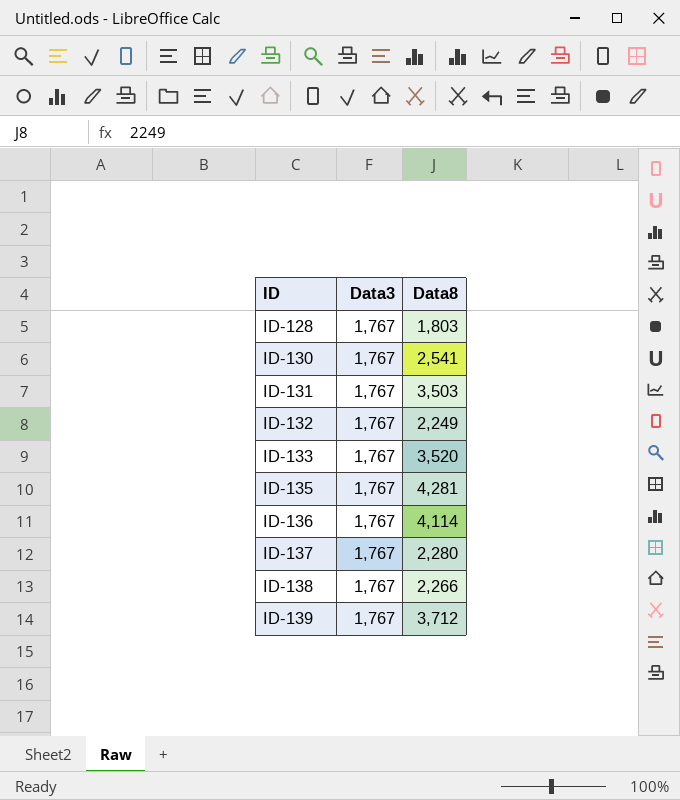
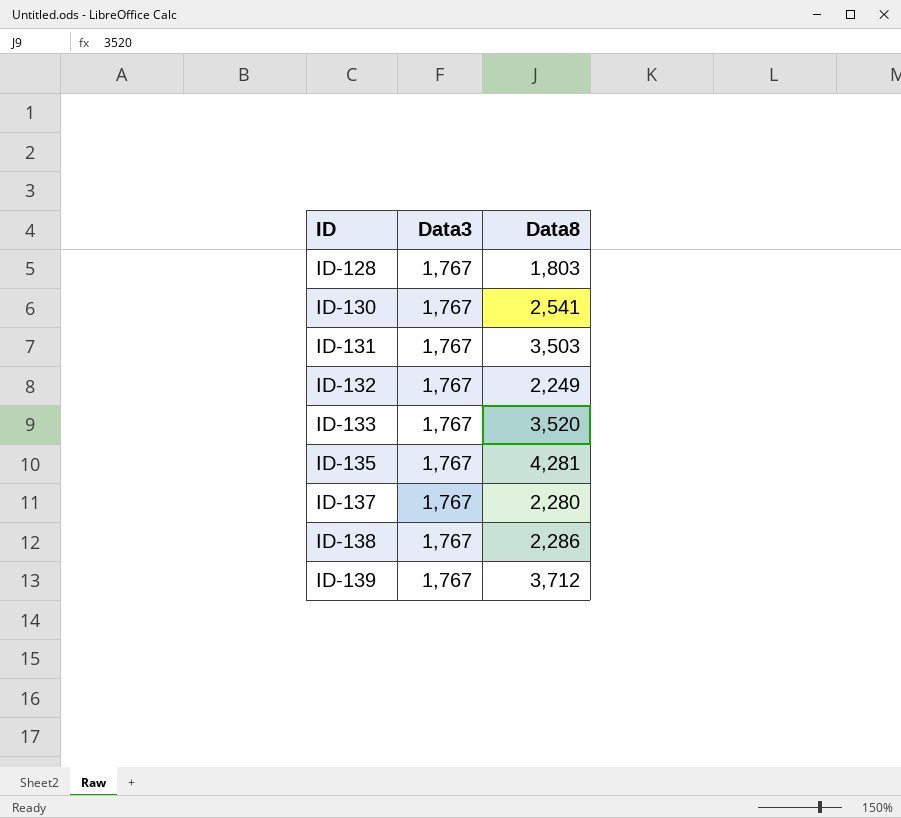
row ID-136: 1,767 | 4,114 -> none
ID-138 | Data8: 2,266 -> 2,286

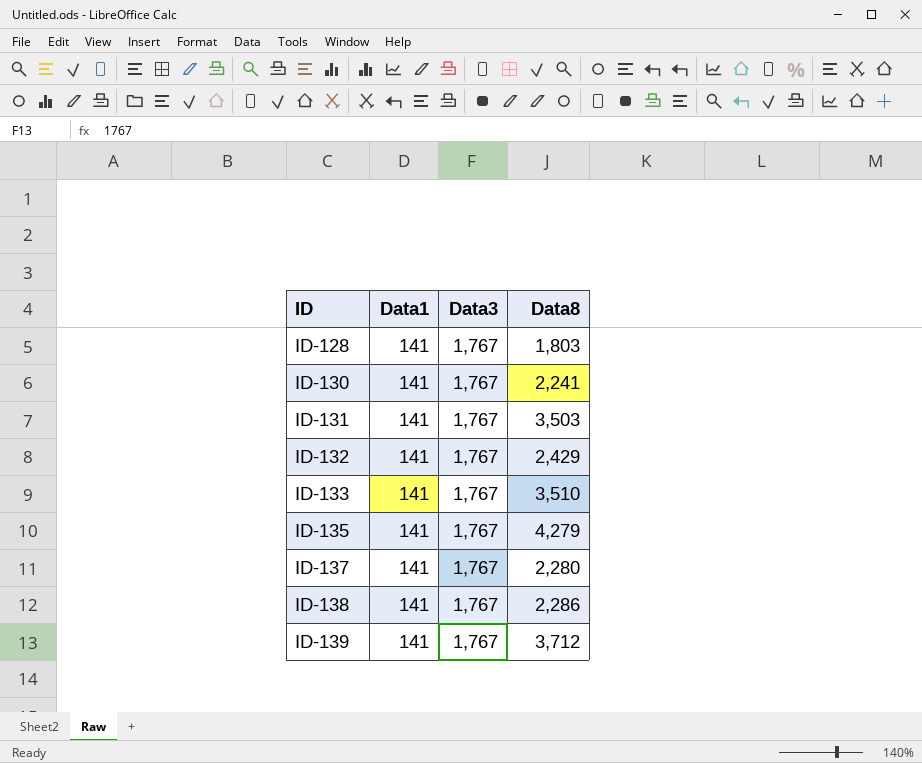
column Data1 | position: none -> 2
ID-130 | Data8: 2,541 -> 2,241
ID-132 | Data8: 2,249 -> 2,429
ID-133 | Data8: 3,520 -> 3,510
ID-135 | Data8: 4,281 -> 4,279

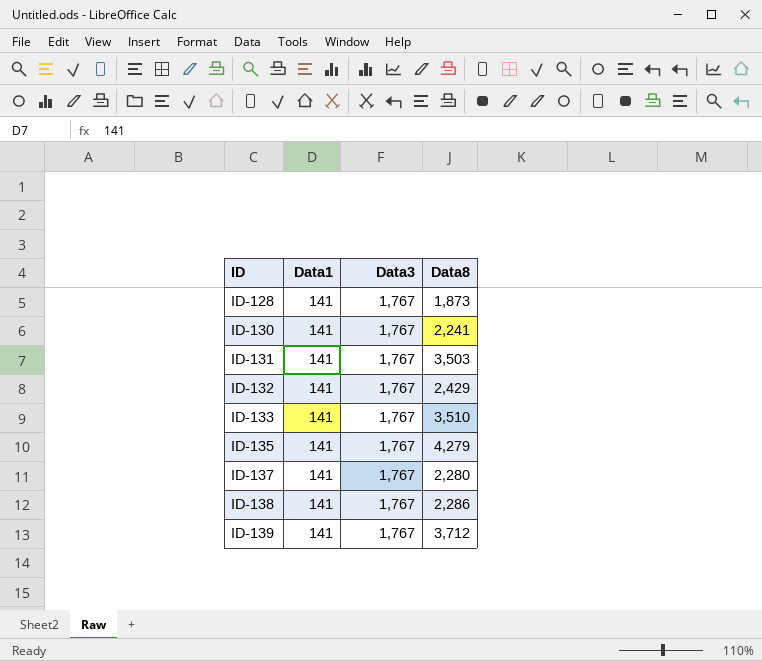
ID-128 | Data8: 1,803 -> 1,873

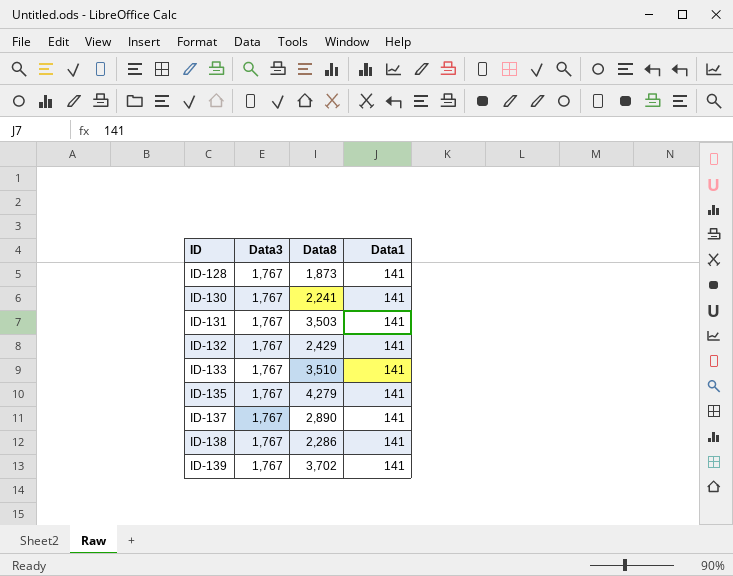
column Data1 | position: 2 -> 4
ID-137 | Data8: 2,280 -> 2,890
ID-139 | Data8: 3,712 -> 3,702

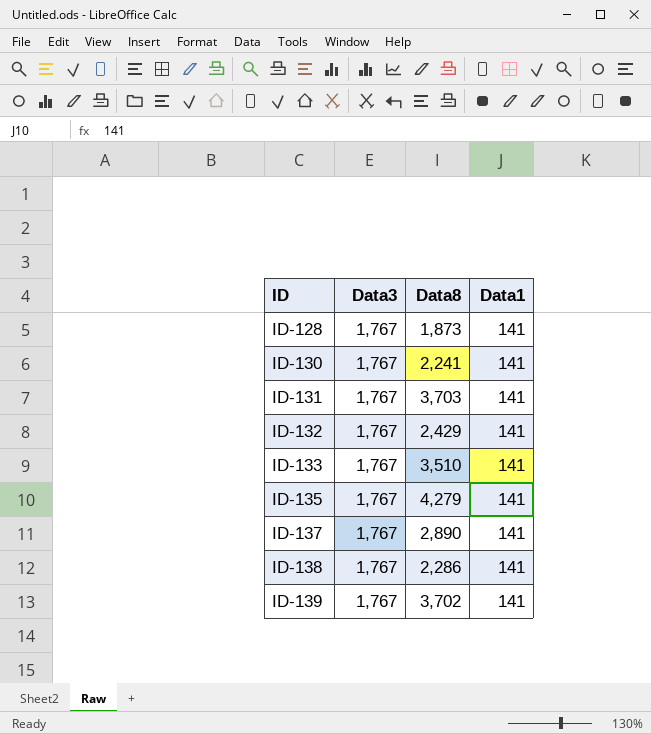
ID-131 | Data8: 3,503 -> 3,703

